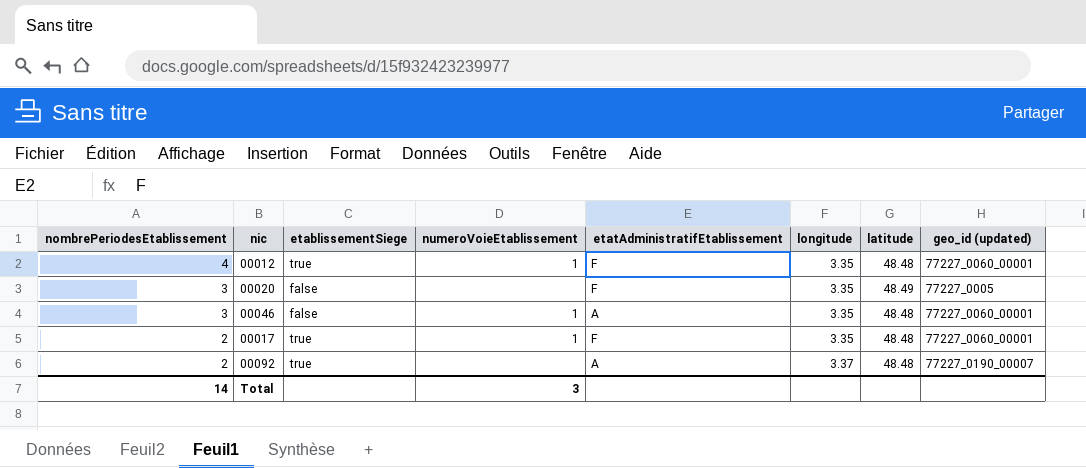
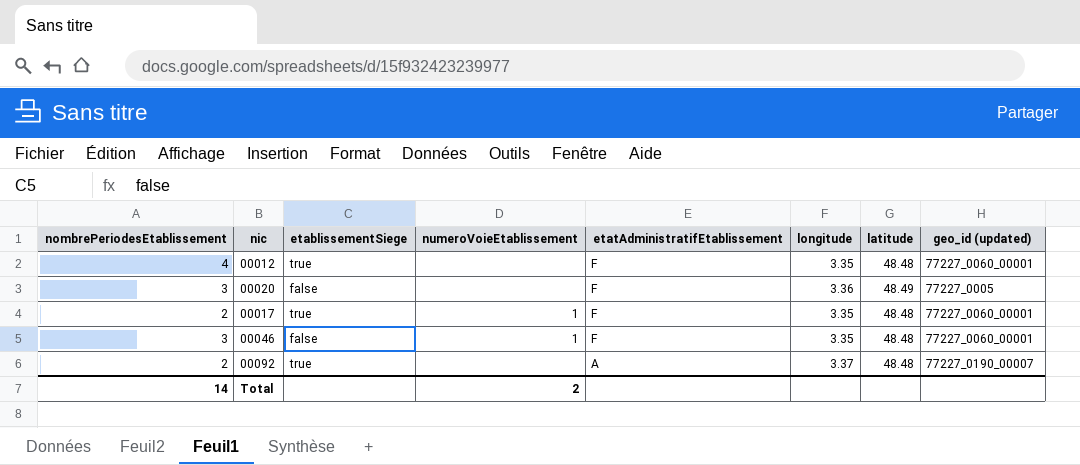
row order: nombrePeriodesEtablissement descending -> etatAdministratifEtablissement descending
00012 | numeroVoieEtablissement: 1 -> none
00020 | longitude: 3.35 -> 3.36
00046 | etatAdministratifEtablissement: A -> F
Total | numeroVoieEtablissement: 3 -> 2

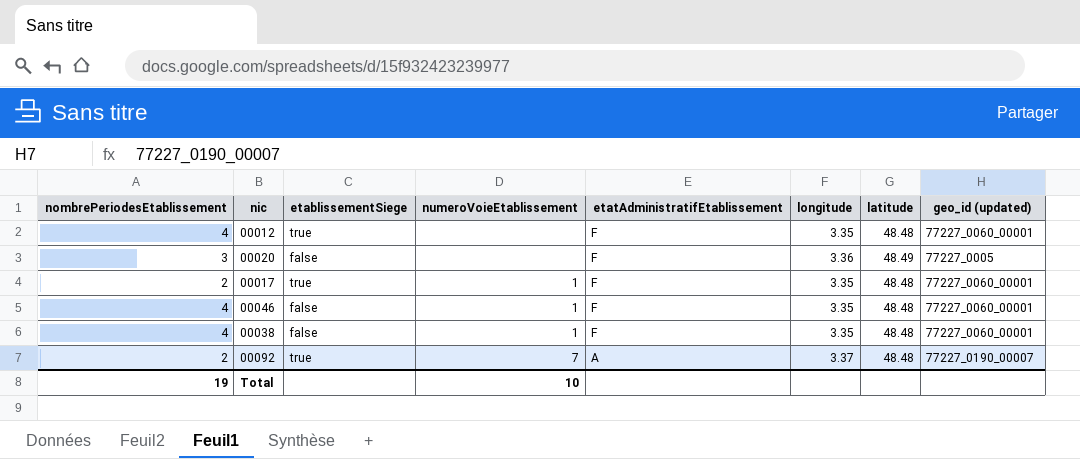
00046 | nombrePeriodesEtablissement: 3 -> 4
row 00038: none -> 4 | false | 1 | F | 3.35 | 48.48 | 77227_0060_00001
00092 | numeroVoieEtablissement: none -> 7
Total | nombrePeriodesEtablissement: 14 -> 19
Total | numeroVoieEtablissement: 2 -> 10

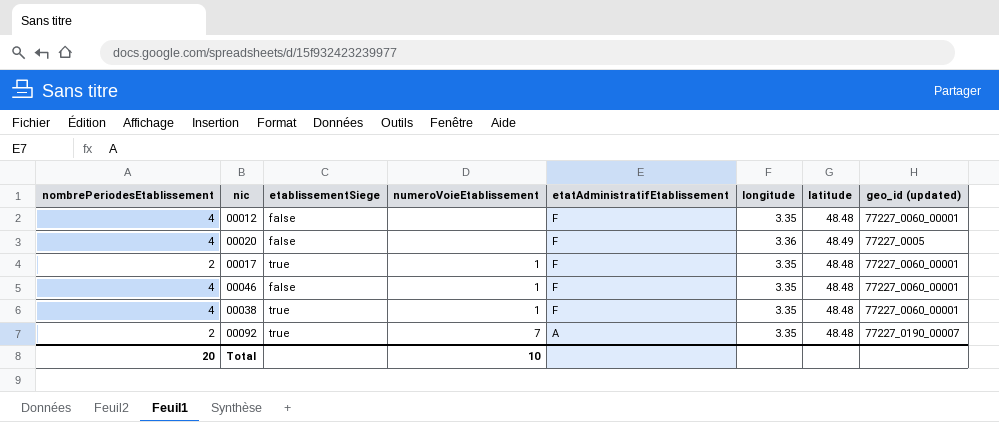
00012 | etablissementSiege: true -> false
00020 | nombrePeriodesEtablissement: 3 -> 4
00038 | etablissementSiege: false -> true
00092 | longitude: 3.37 -> 3.35
Total | nombrePeriodesEtablissement: 19 -> 20

